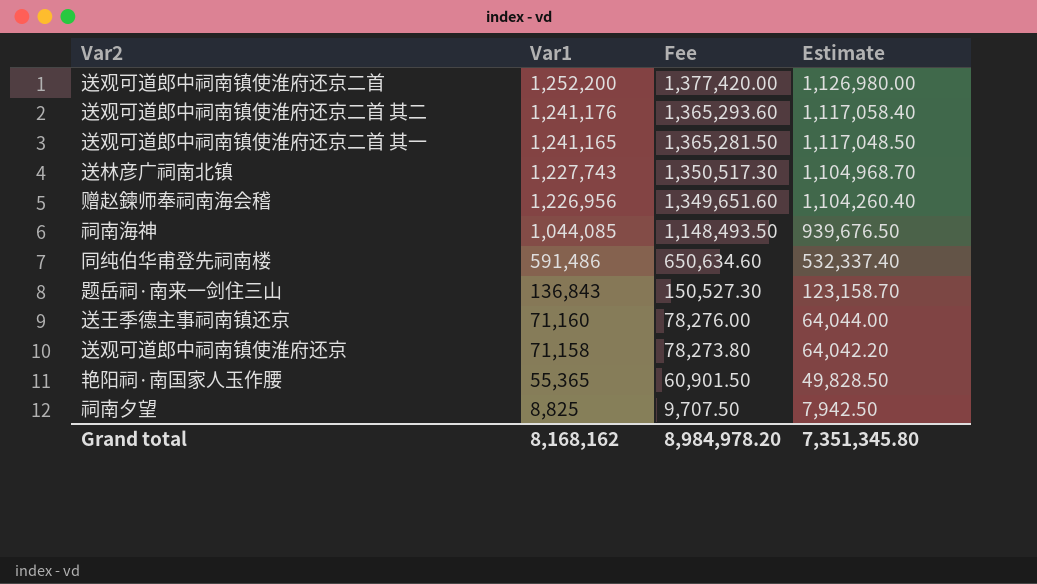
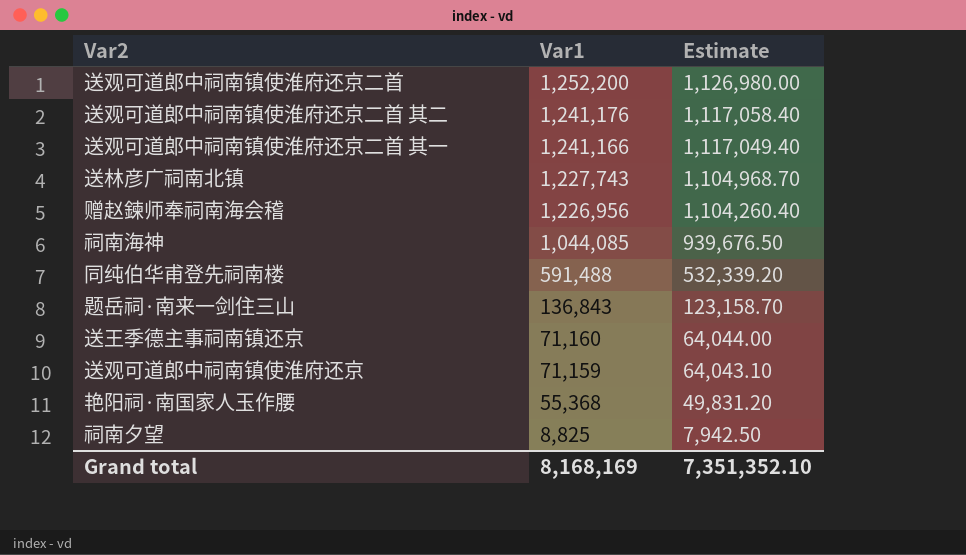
column Fee | formula: [Var1] * 1.1 -> none
送观可道郎中祠南镇使淮府还京二首 其一 | Var1: 1,241,165 -> 1,241,166
送观可道郎中祠南镇使淮府还京二首 其一 | Estimate: 1,117,048.50 -> 1,117,049.40
同纯伯华甫登先祠南楼 | Var1: 591,486 -> 591,488
同纯伯华甫登先祠南楼 | Estimate: 532,337.40 -> 532,339.20
送观可道郎中祠南镇使淮府还京 | Var1: 71,158 -> 71,159
送观可道郎中祠南镇使淮府还京 | Estimate: 64,042.20 -> 64,043.10
艳阳祠·南国家人玉作腰 | Var1: 55,365 -> 55,368
艳阳祠·南国家人玉作腰 | Estimate: 49,828.50 -> 49,831.20
Grand total | Var1: 8,168,162 -> 8,168,169
Grand total | Estimate: 7,351,345.80 -> 7,351,352.10

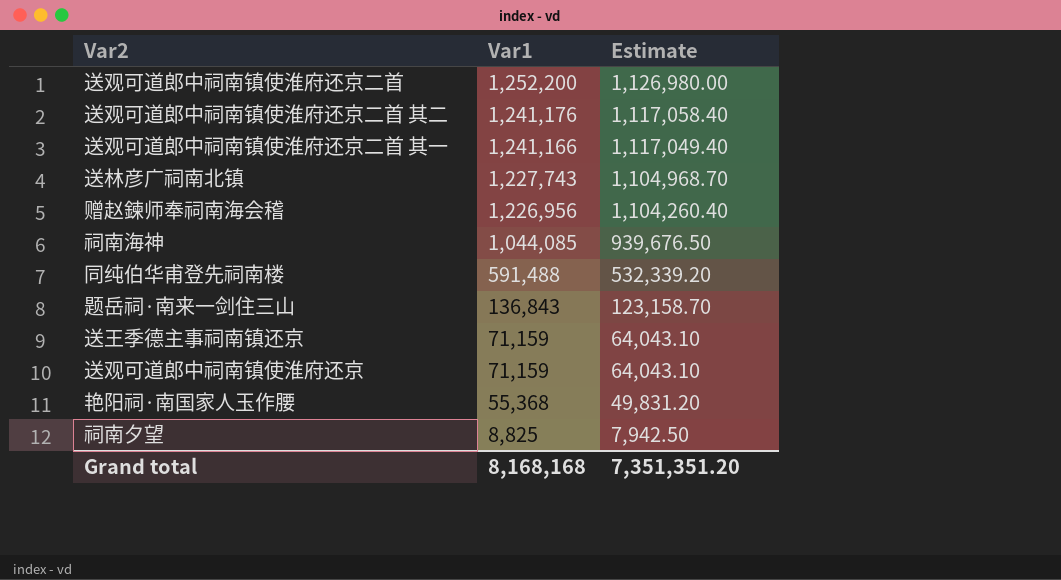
送王季德主事祠南镇还京 | Var1: 71,160 -> 71,159
送王季德主事祠南镇还京 | Estimate: 64,044.00 -> 64,043.10
Grand total | Var1: 8,168,169 -> 8,168,168
Grand total | Estimate: 7,351,352.10 -> 7,351,351.20

